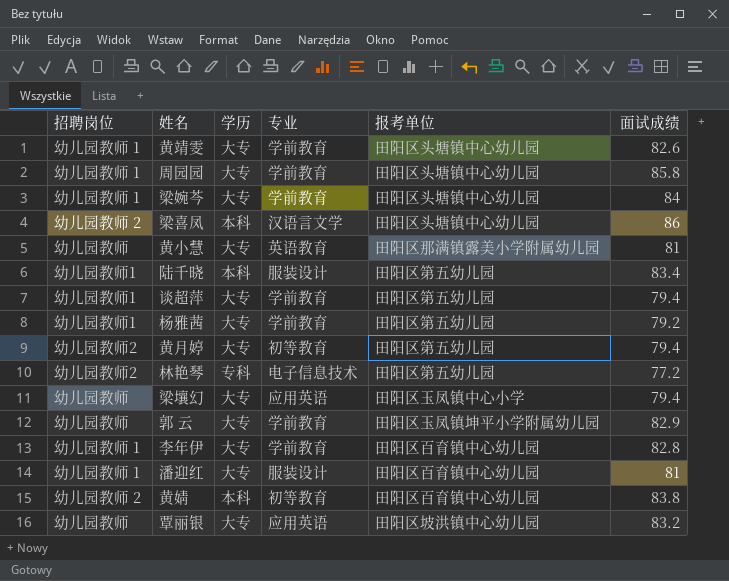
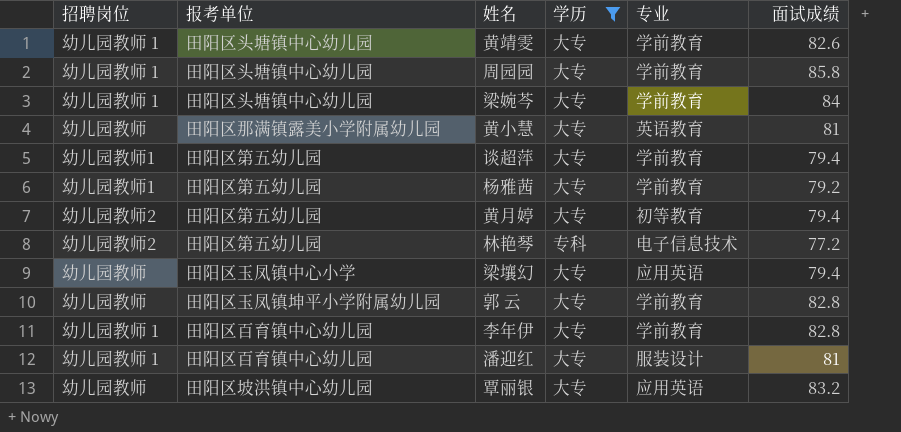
filter: none -> 学历 != 本科
column 报考单位 | position: 5 -> 2
郭 云 | 面试成绩: 82.9 -> 82.8

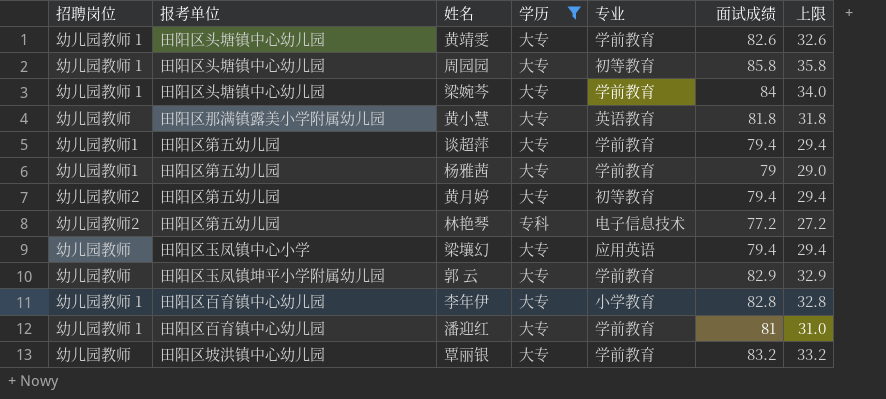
column 上限 | formula: none -> [面试成绩] - 50
周园园 | 专业: 学前教育 -> 初等教育
黄小慧 | 面试成绩: 81 -> 81.8
杨雅茜 | 面试成绩: 79.2 -> 79
郭 云 | 面试成绩: 82.8 -> 82.9
李年伊 | 专业: 学前教育 -> 小学教育
潘迎红 | 专业: 服装设计 -> 学前教育
覃丽银 | 专业: 应用英语 -> 学前教育

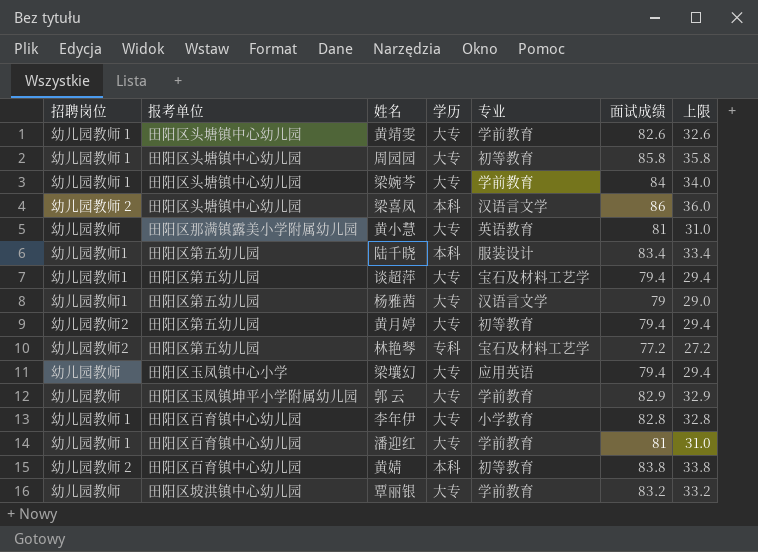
filter: 学历 != 本科 -> none
黄小慧 | 面试成绩: 81.8 -> 81
黄小慧 | 上限: 31.8 -> 31.0
谈超萍 | 专业: 学前教育 -> 宝石及材料工艺学
杨雅茜 | 专业: 学前教育 -> 汉语言文学
林艳琴 | 专业: 电子信息技术 -> 宝石及材料工艺学

